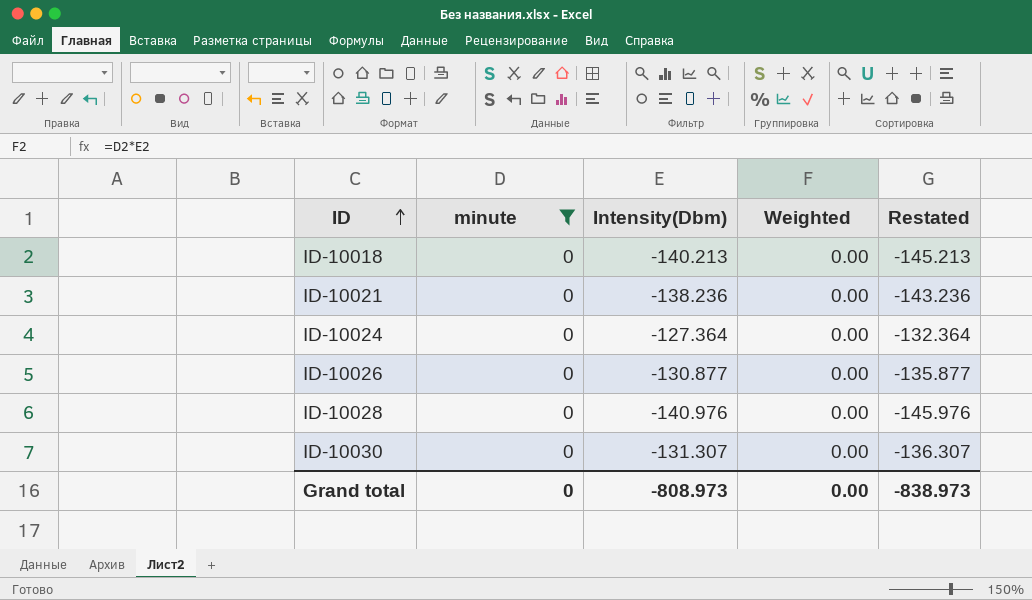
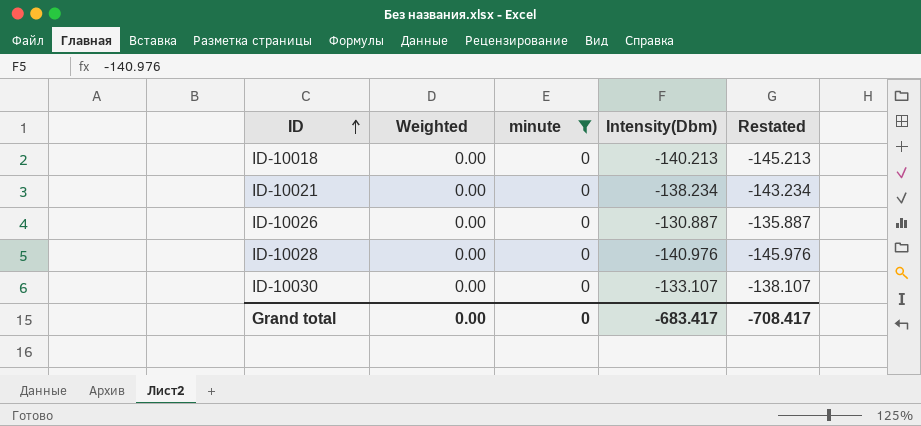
column Weighted | position: 4 -> 2
row ID-10024: 0 | -127.364 | 0.00 | -132.364 -> none
ID-10021 | Intensity(Dbm): -138.236 -> -138.234
ID-10021 | Restated: -143.236 -> -143.234
ID-10026 | Intensity(Dbm): -130.877 -> -130.887
ID-10026 | Restated: -135.877 -> -135.887
ID-10030 | Intensity(Dbm): -131.307 -> -133.107
ID-10030 | Restated: -136.307 -> -138.107
Grand total | Intensity(Dbm): -808.973 -> -683.417
Grand total | Restated: -838.973 -> -708.417

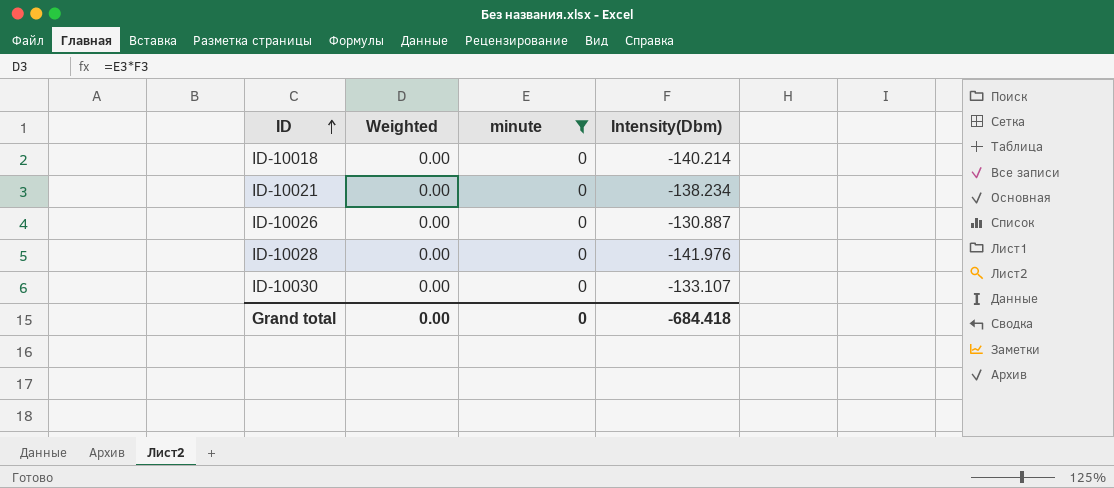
column Restated | formula: [Intensity(Dbm)] - 5 -> none
ID-10018 | Intensity(Dbm): -140.213 -> -140.214
ID-10028 | Intensity(Dbm): -140.976 -> -141.976
Grand total | Intensity(Dbm): -683.417 -> -684.418

